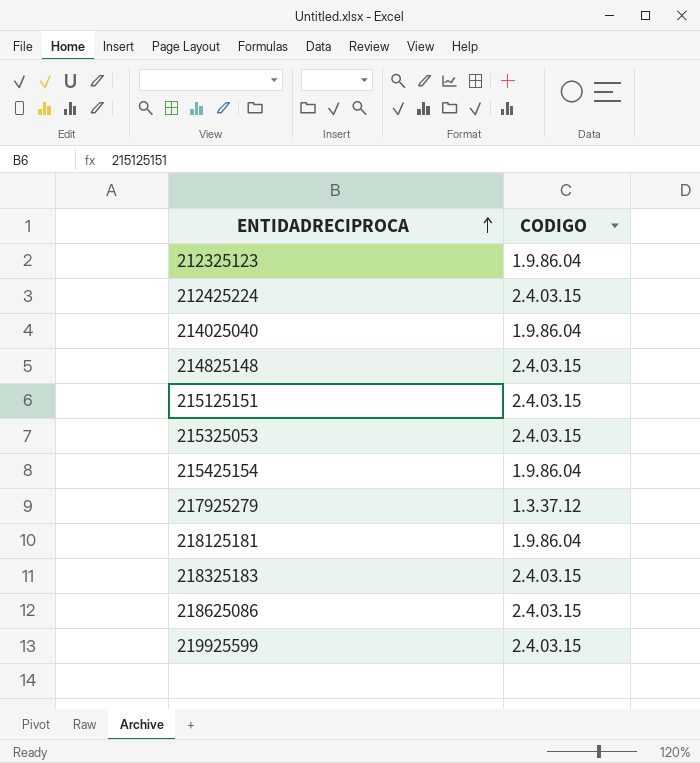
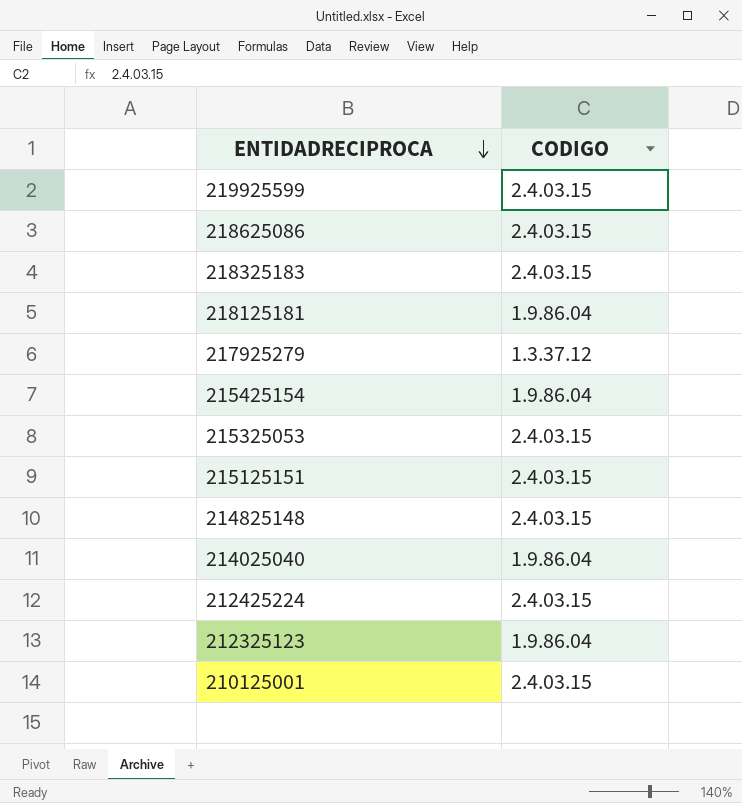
row order: ENTIDADRECIPROCA ascending -> ENTIDADRECIPROCA descending
row 210125001: none -> 2.4.03.15

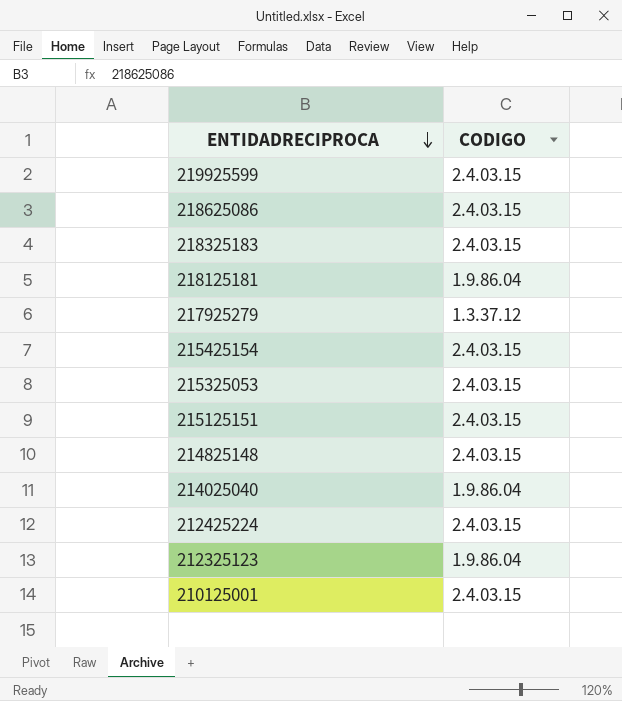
215425154 | CODIGO: 1.9.86.04 -> 2.4.03.15

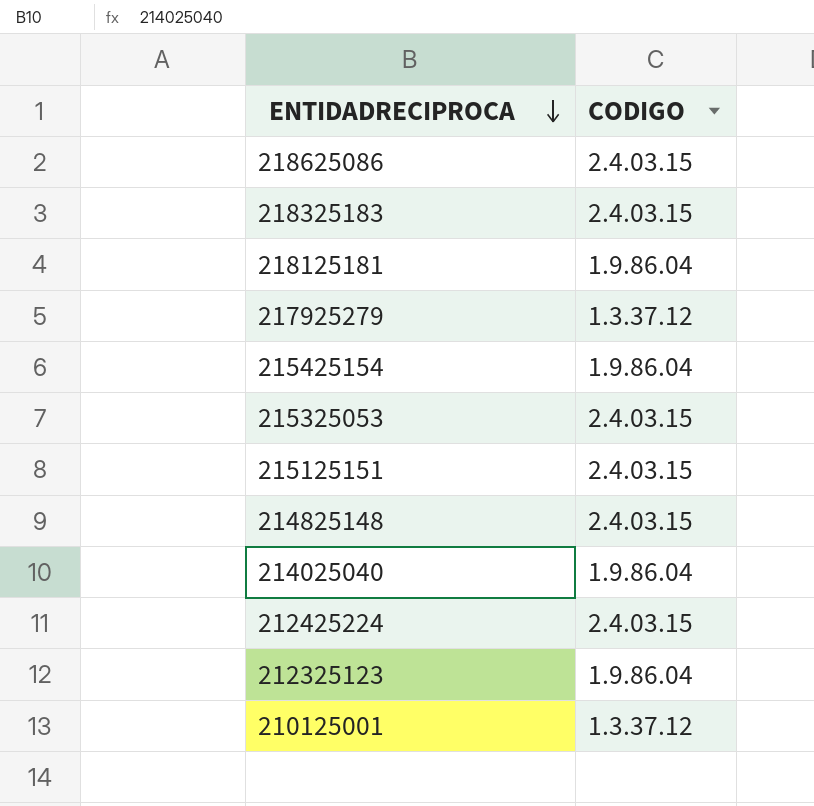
row 219925599: 2.4.03.15 -> none
215425154 | CODIGO: 2.4.03.15 -> 1.9.86.04
210125001 | CODIGO: 2.4.03.15 -> 1.3.37.12

